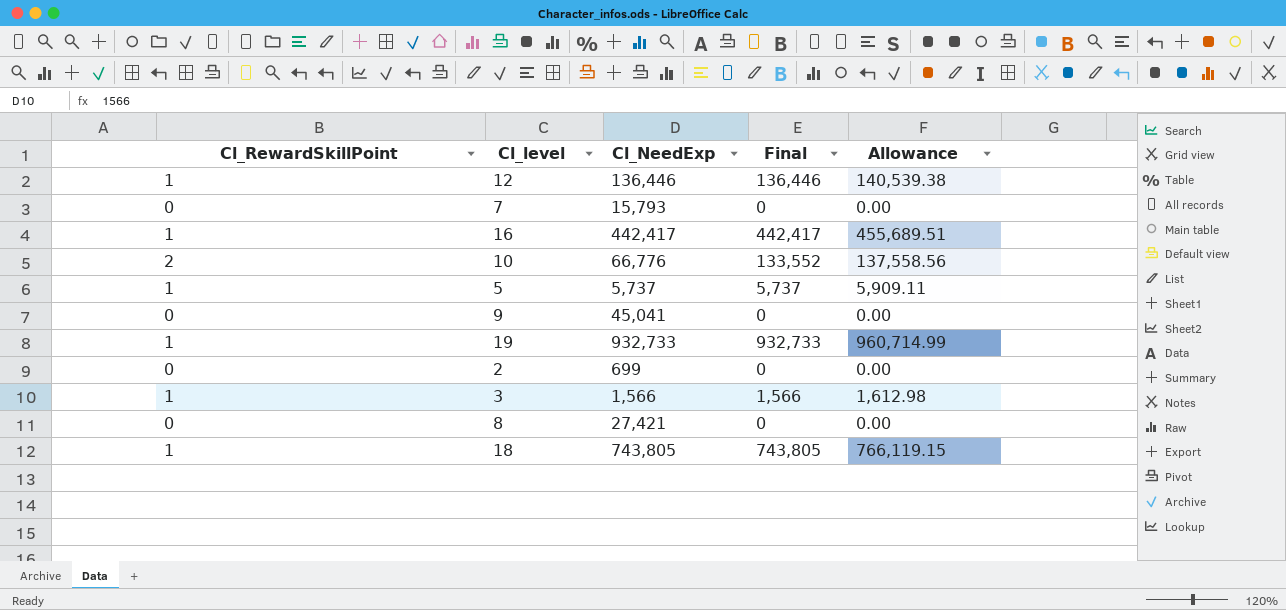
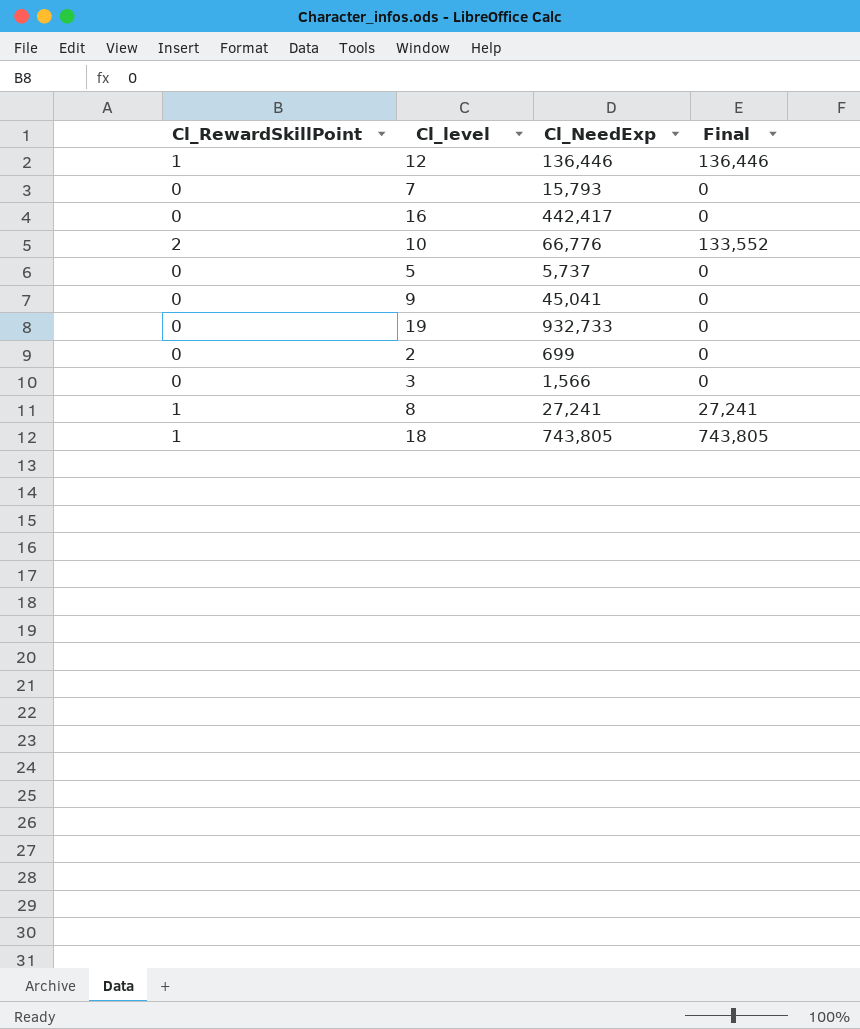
column Allowance | formula: [Final] * 1.03 -> none
16 | Cl_RewardSkillPoint: 1 -> 0
16 | Final: 442,417 -> 0
5 | Cl_RewardSkillPoint: 1 -> 0
5 | Final: 5,737 -> 0
19 | Cl_RewardSkillPoint: 1 -> 0
19 | Final: 932,733 -> 0
3 | Cl_RewardSkillPoint: 1 -> 0
3 | Final: 1,566 -> 0
8 | Cl_RewardSkillPoint: 0 -> 1
8 | Cl_NeedExp: 27,421 -> 27,241
8 | Final: 0 -> 27,241

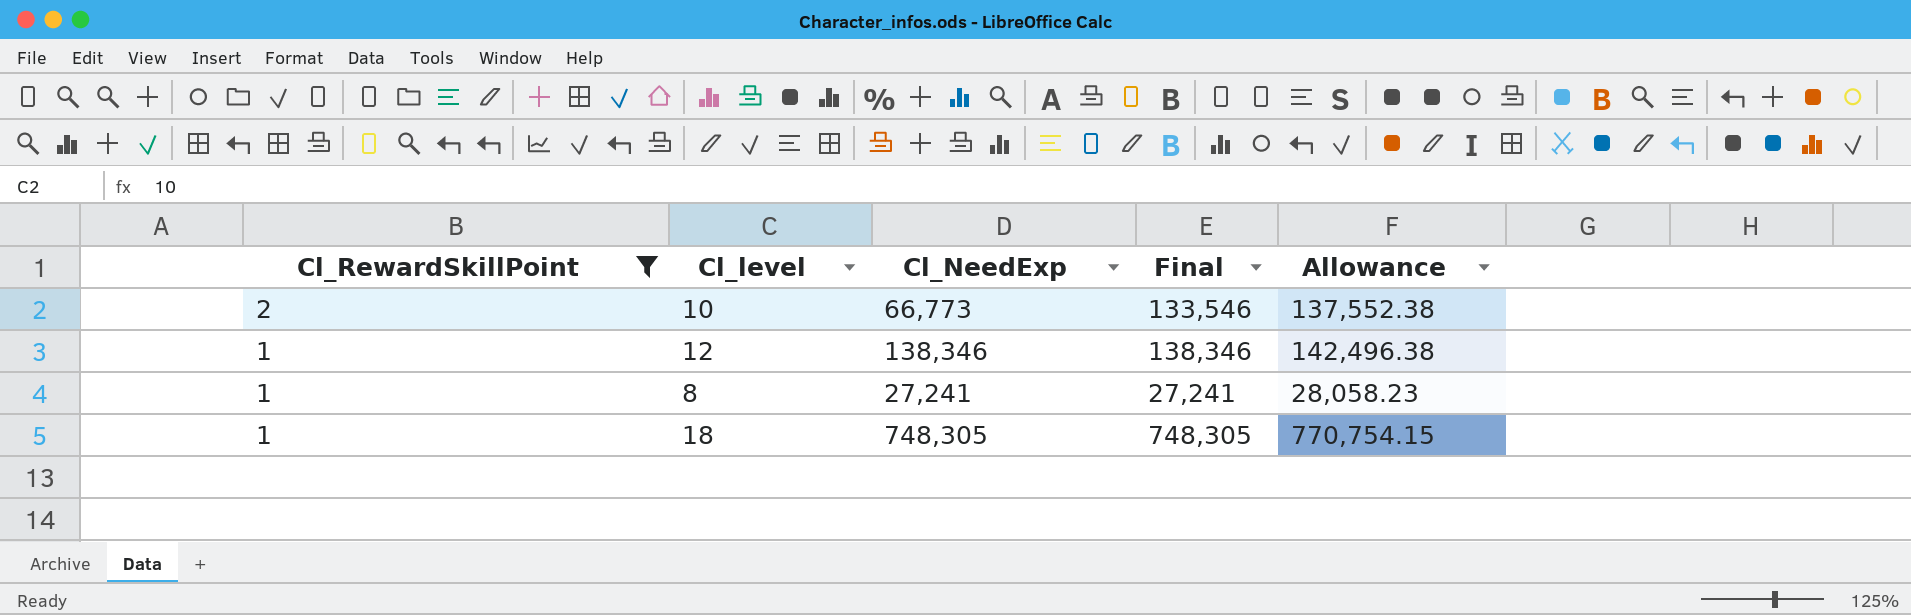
filter: none -> Cl_RewardSkillPoint != 0
row order: none -> Cl_RewardSkillPoint descending
column Allowance | formula: none -> [Final] * 1.03
10 | Cl_NeedExp: 66,776 -> 66,773
10 | Final: 133,552 -> 133,546
12 | Cl_NeedExp: 136,446 -> 138,346
12 | Final: 136,446 -> 138,346
18 | Cl_NeedExp: 743,805 -> 748,305
18 | Final: 743,805 -> 748,305

